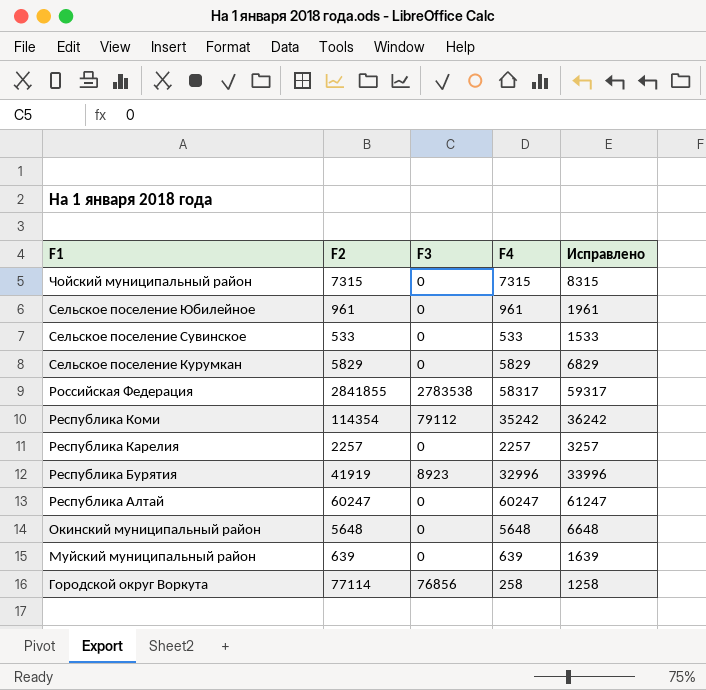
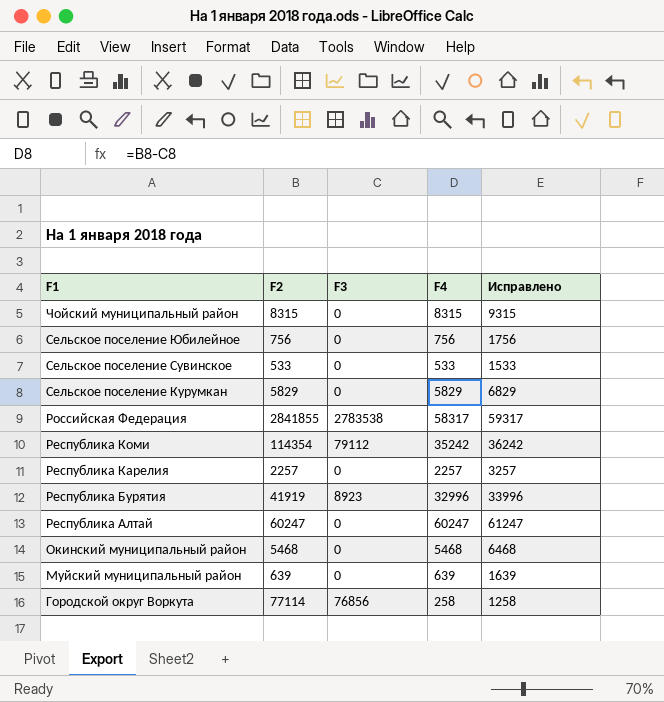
Чойский муниципальный район | F2: 7315 -> 8315
Чойский муниципальный район | F4: 7315 -> 8315
Чойский муниципальный район | Исправлено: 8315 -> 9315
Сельское поселение Юбилейное | F2: 961 -> 756
Сельское поселение Юбилейное | F4: 961 -> 756
Сельское поселение Юбилейное | Исправлено: 1961 -> 1756
Окинский муниципальный район | F2: 5648 -> 5468
Окинский муниципальный район | F4: 5648 -> 5468
Окинский муниципальный район | Исправлено: 6648 -> 6468

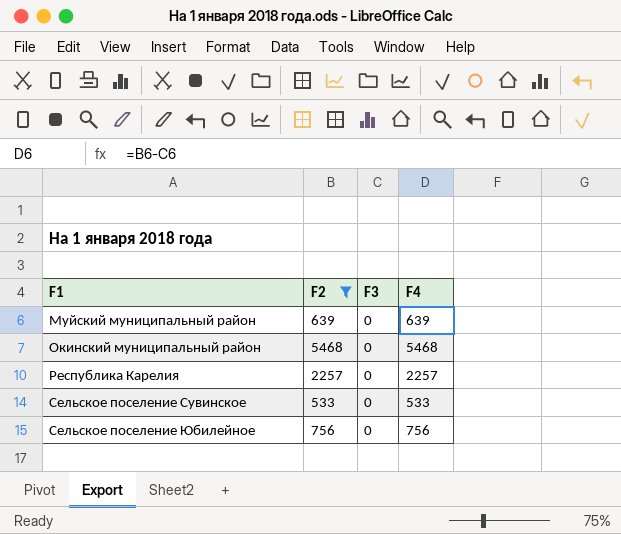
filter: none -> F2 <= 5468
row order: F1 descending -> F1 ascending
column Исправлено | formula: [F4] + 1000 -> none

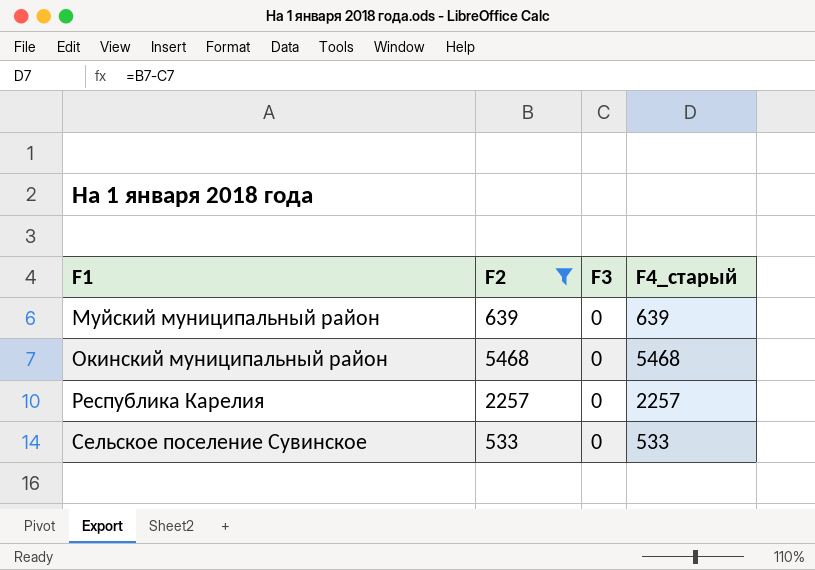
column name: F4 -> F4_старый
row Сельское поселение Юбилейное: 756 | 0 | 756 -> none

